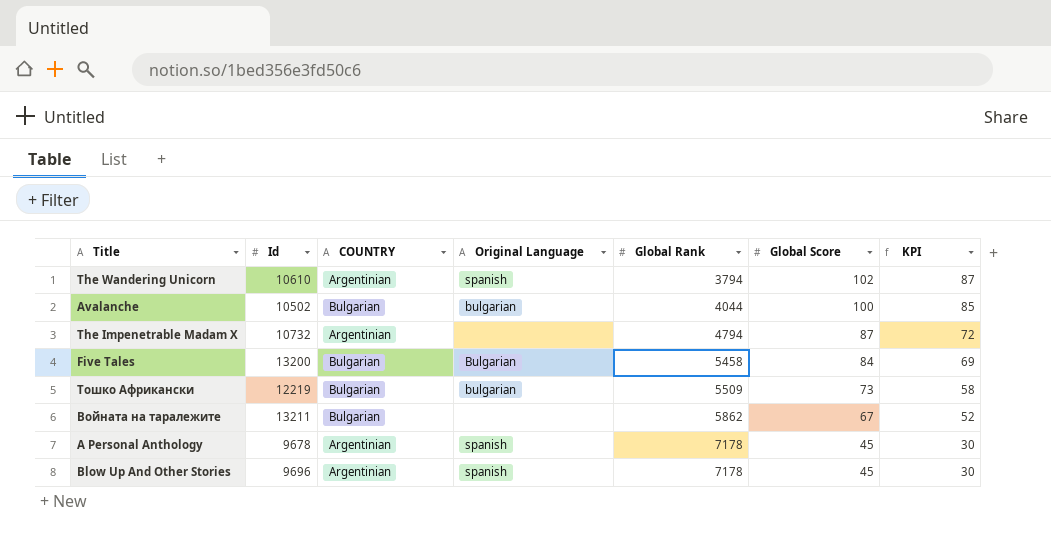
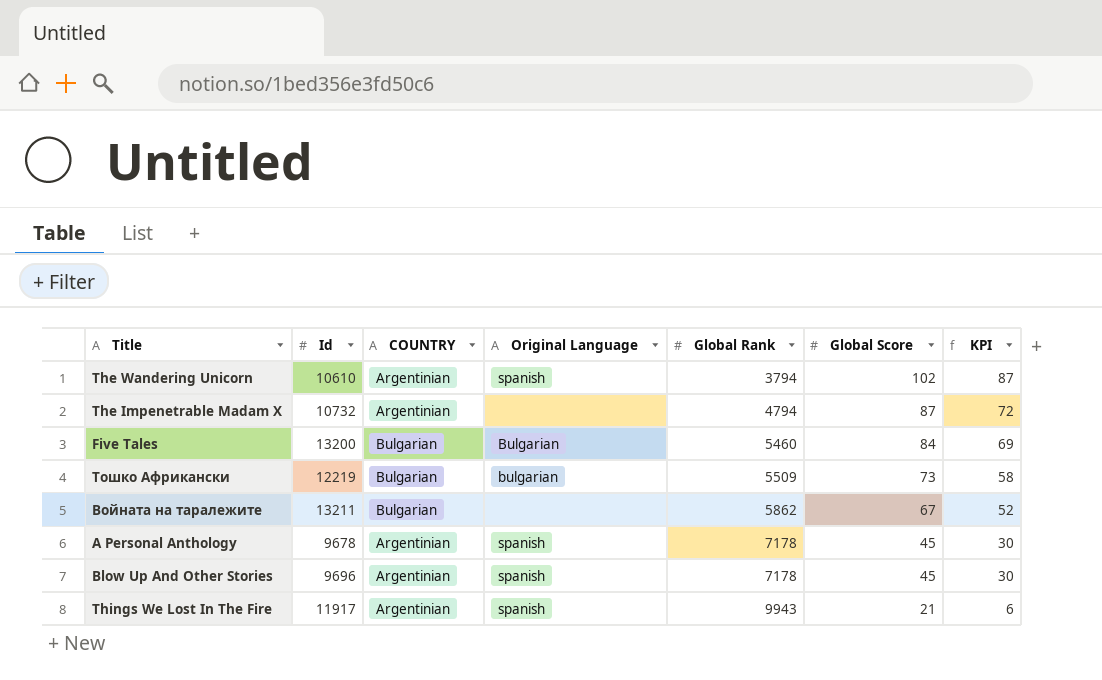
row Avalanche: 10502 | Bulgarian | bulgarian | 4044 | 100 | 85 -> none
Five Tales | Global Rank: 5458 -> 5460
row Things We Lost In The Fire: none -> 11917 | Argentinian | spanish | 9943 | 21 | 6

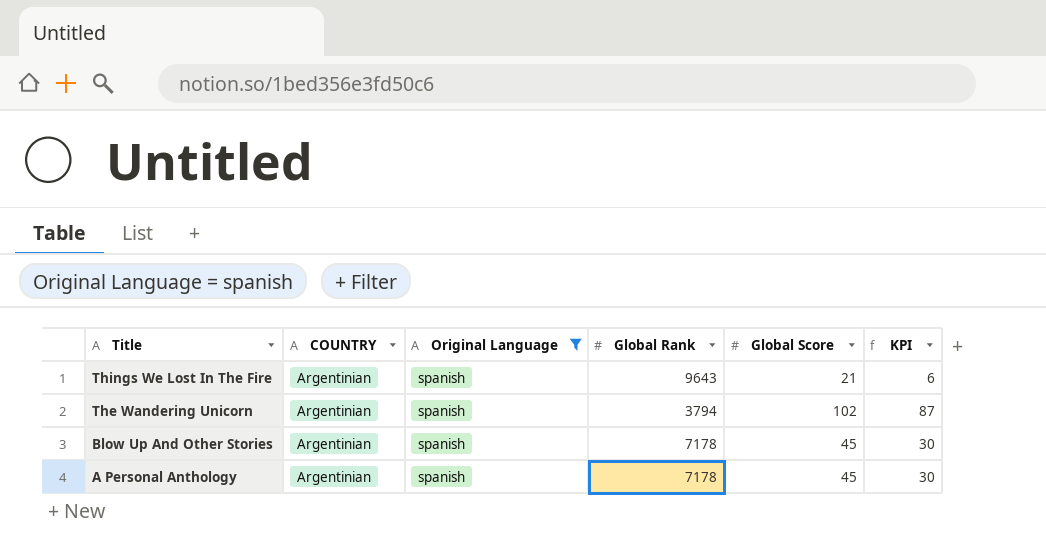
filter: none -> Original Language = spanish
row order: Global Rank ascending -> Title descending
column Id | position: 2 -> none
Things We Lost In The Fire | Global Rank: 9943 -> 9643

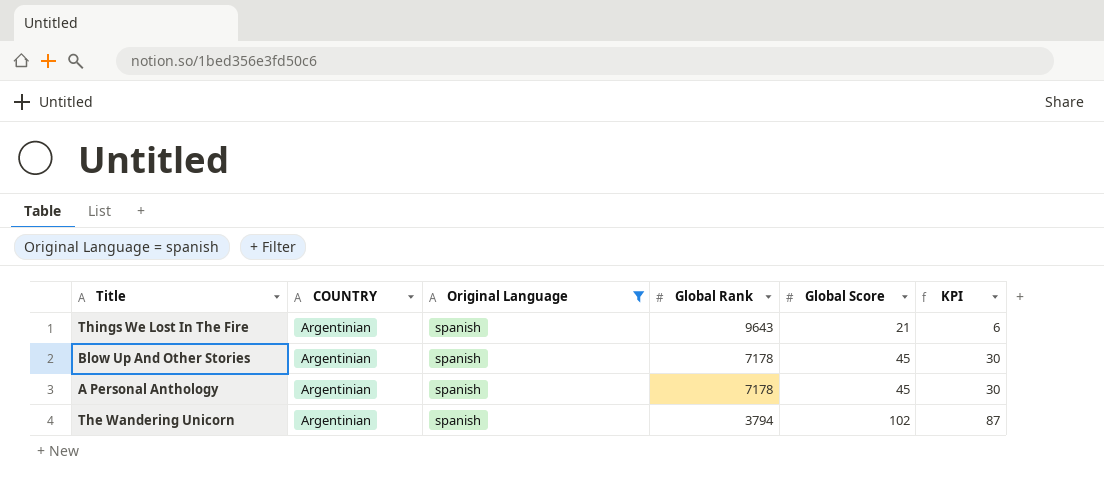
row order: Title descending -> Global Rank descending

